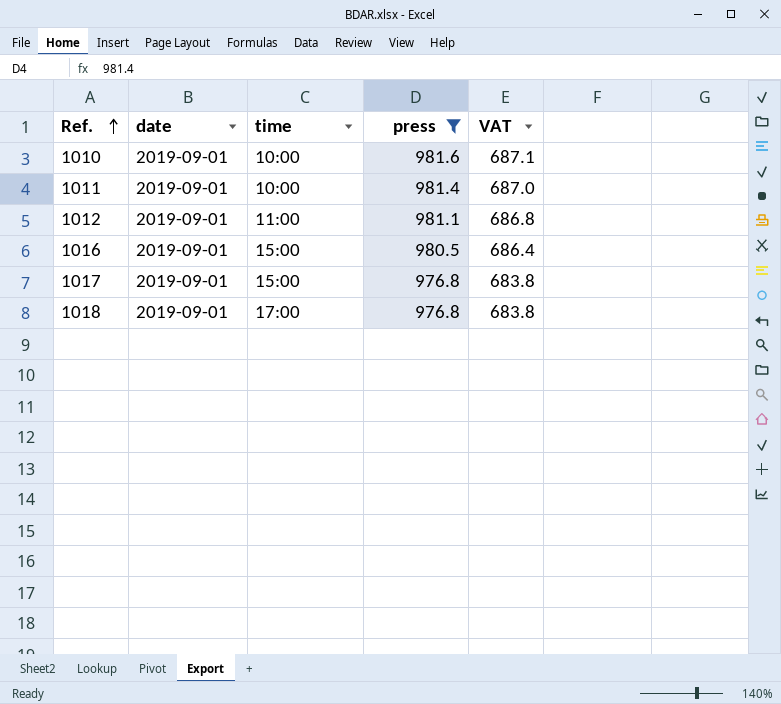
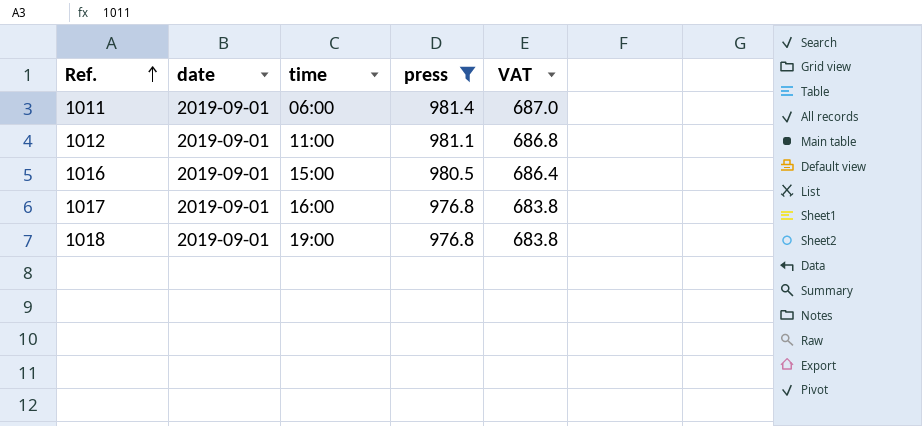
row 1010: 2019-09-01 | 10:00 | 981.6 | 687.1 -> none
1011 | time: 10:00 -> 06:00
1017 | time: 15:00 -> 16:00
1018 | time: 17:00 -> 19:00

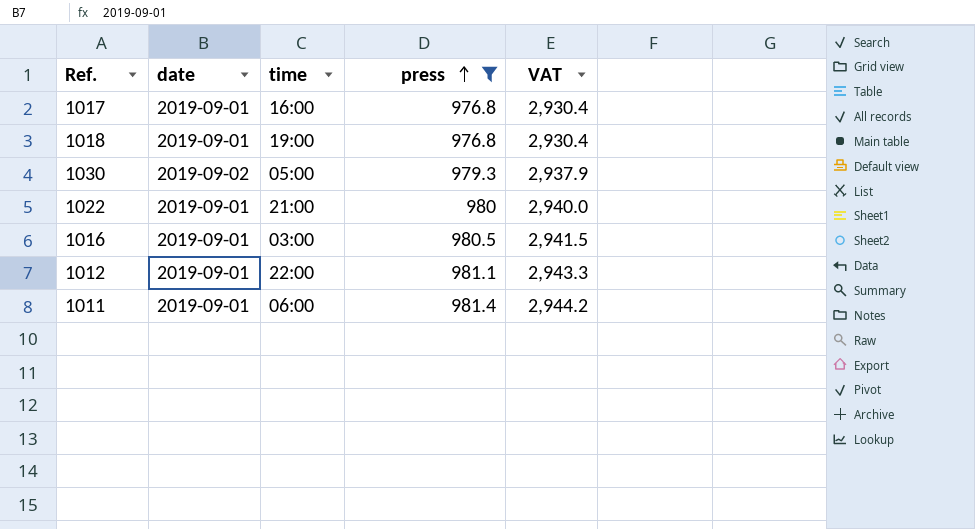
row order: Ref. ascending -> press ascending
column VAT | formula: [press] * 0.7 -> [press] * 3
row 1030: none -> 2019-09-02 | 05:00 | 979.3 | 2,937.9
row 1022: none -> 2019-09-01 | 21:00 | 980 | 2,940.0
1016 | time: 15:00 -> 03:00
1012 | time: 11:00 -> 22:00

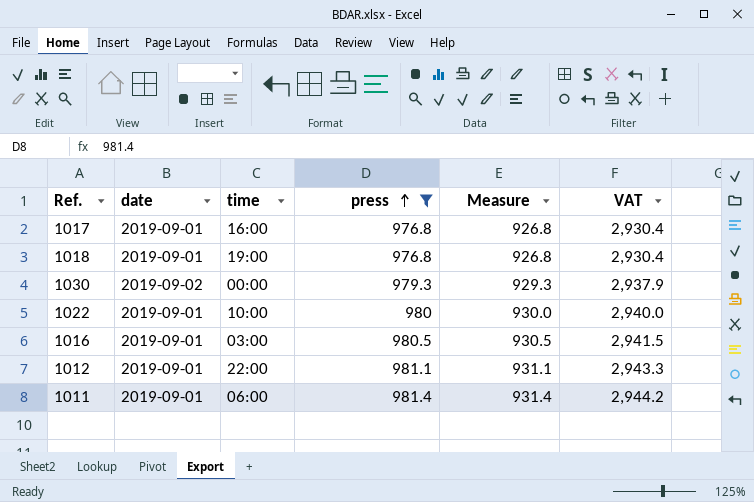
column Measure | formula: none -> [press] - 50
1030 | time: 05:00 -> 00:00
1022 | time: 21:00 -> 10:00

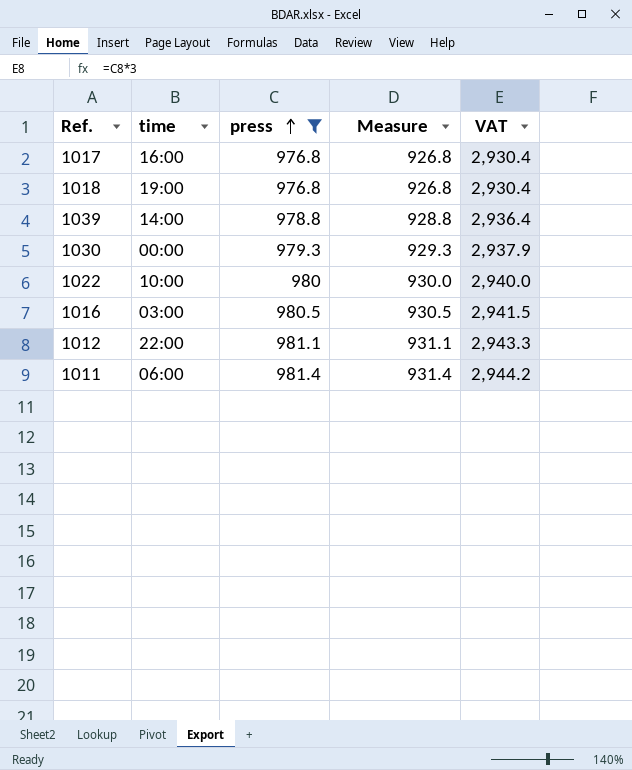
column date | position: 2 -> none
row 1039: none -> 14:00 | 978.8 | 928.8 | 2,936.4

